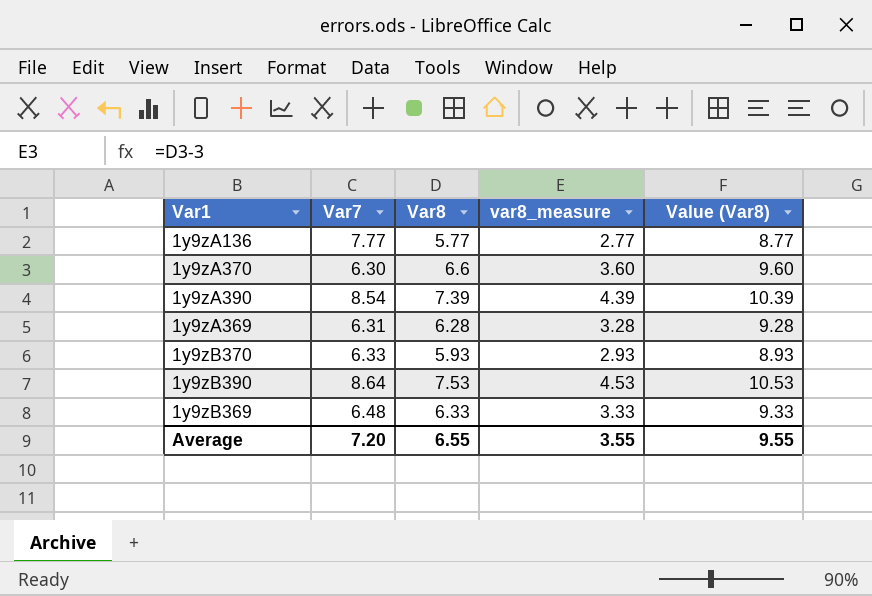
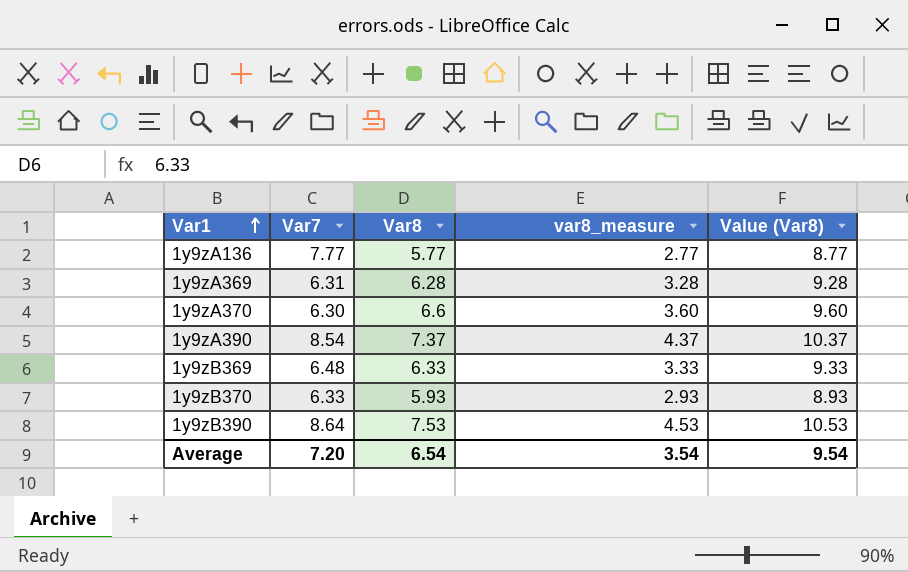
row order: none -> Var1 ascending
1y9zA390 | Var8: 7.39 -> 7.37
1y9zA390 | var8_measure: 4.39 -> 4.37
1y9zA390 | Value (Var8): 10.39 -> 10.37
Average | Var8: 6.55 -> 6.54
Average | var8_measure: 3.55 -> 3.54
Average | Value (Var8): 9.55 -> 9.54

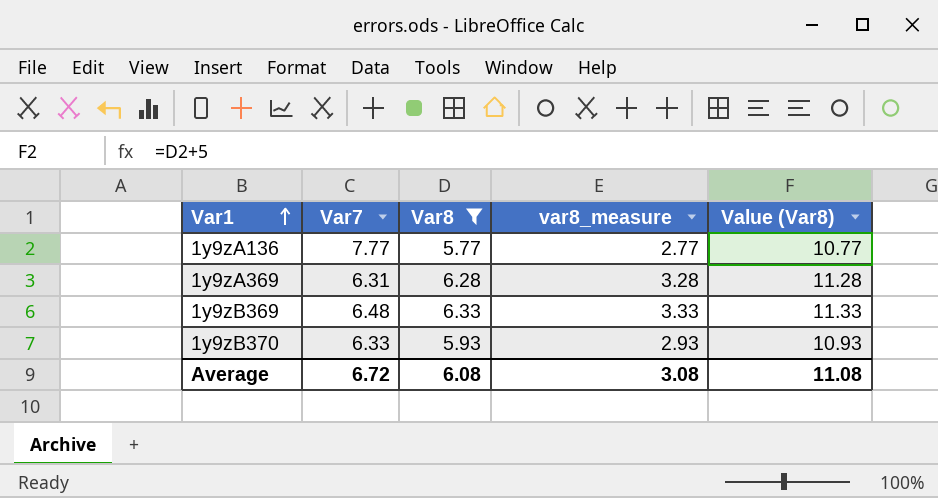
filter: none -> Var8 <= 6.33
column Value (Var8) | formula: [Var8] + 3 -> [Var8] + 5
Average | Var7: 7.20 -> 6.72
Average | Var8: 6.54 -> 6.08
Average | var8_measure: 3.54 -> 3.08
Average | Value (Var8): 9.54 -> 11.08

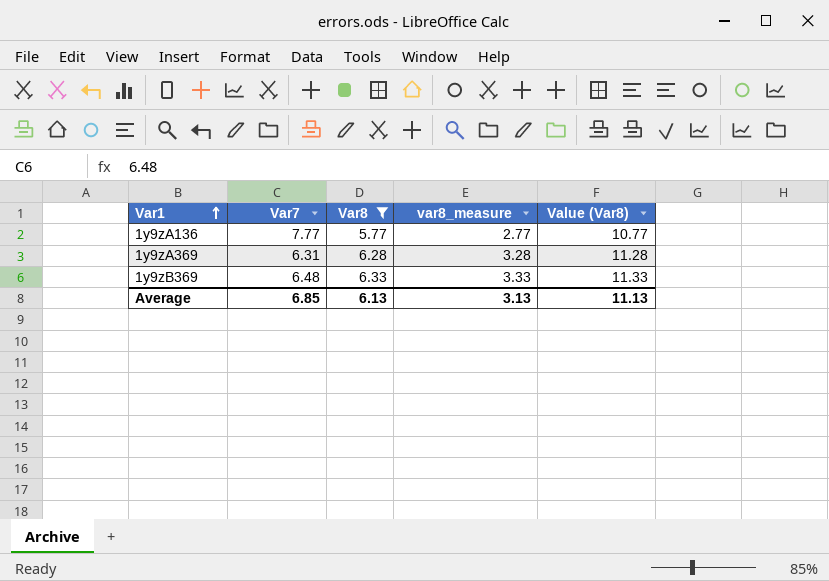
row 1y9zB370: 6.33 | 5.93 | 2.93 | 10.93 -> none
Average | Var7: 6.72 -> 6.85
Average | Var8: 6.08 -> 6.13
Average | var8_measure: 3.08 -> 3.13
Average | Value (Var8): 11.08 -> 11.13

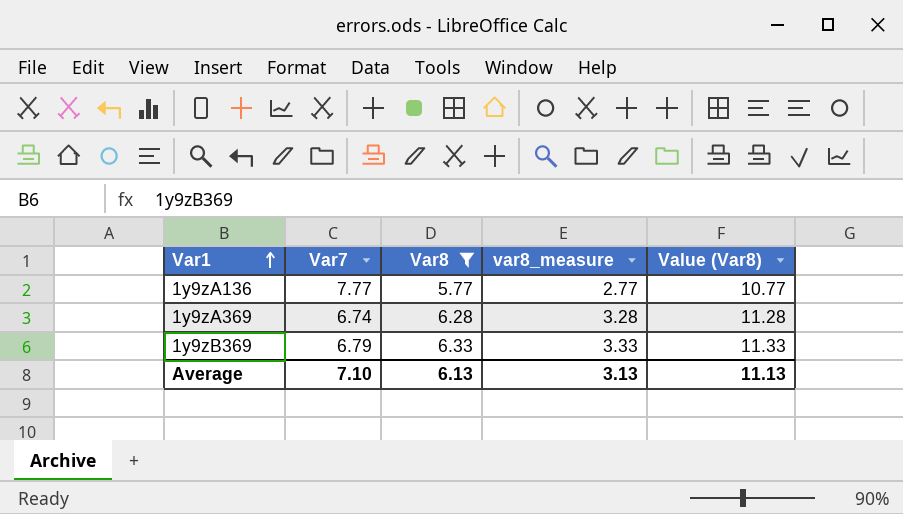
1y9zA369 | Var7: 6.31 -> 6.74
1y9zB369 | Var7: 6.48 -> 6.79
Average | Var7: 6.85 -> 7.10

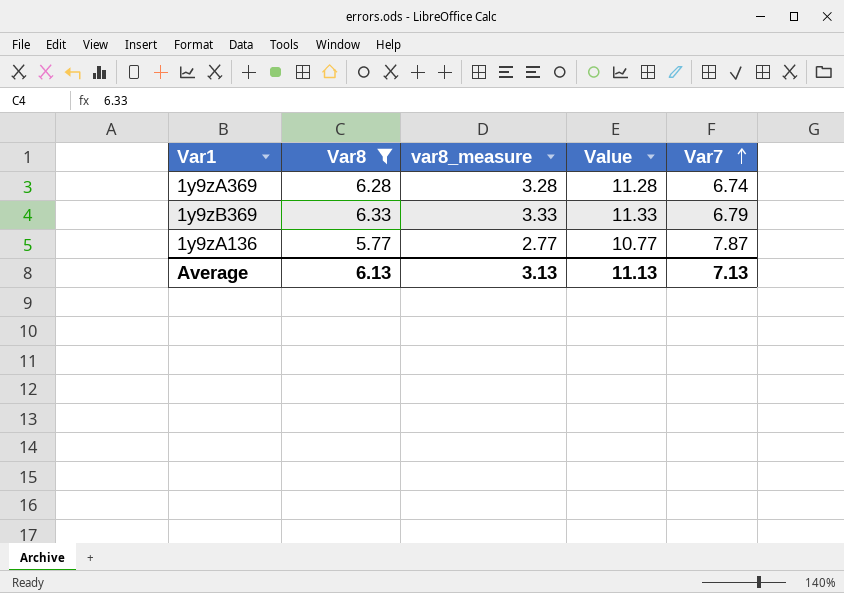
row order: Var1 ascending -> Var7 ascending
column name: Value (Var8) -> Value
column Var7 | position: 2 -> 5
1y9zA136 | Var7: 7.77 -> 7.87
Average | Var7: 7.10 -> 7.13

